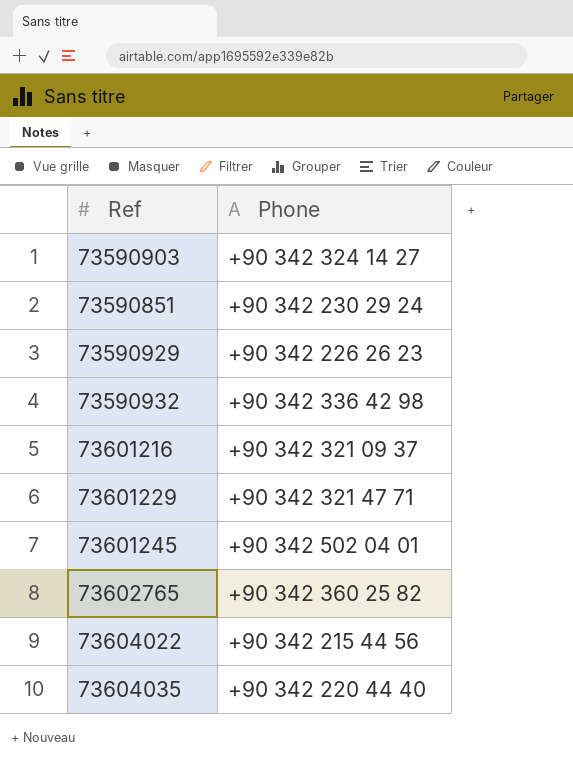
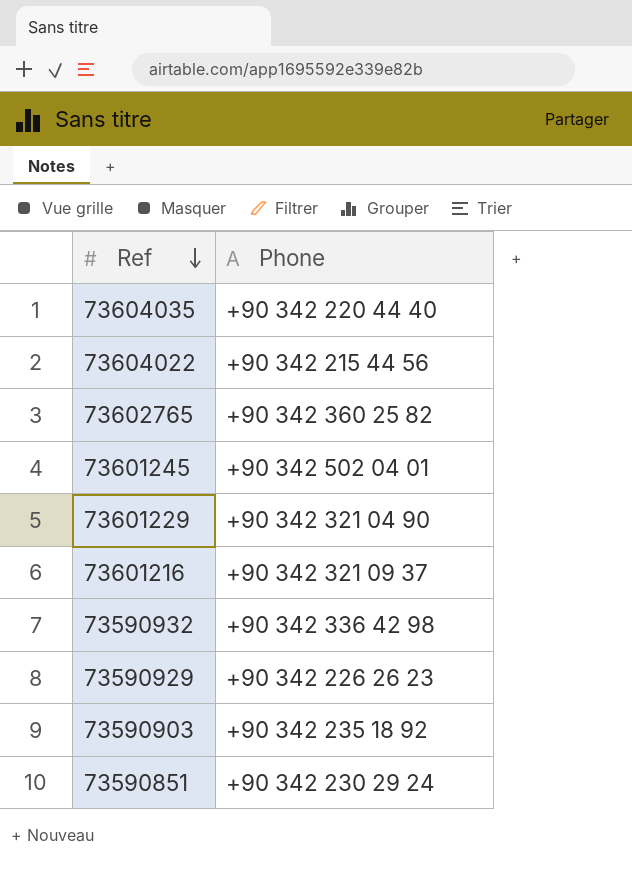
row order: none -> Ref descending
73601229 | Phone: +90 342 321 47 71 -> +90 342 321 04 90
73590903 | Phone: +90 342 324 14 27 -> +90 342 235 18 92

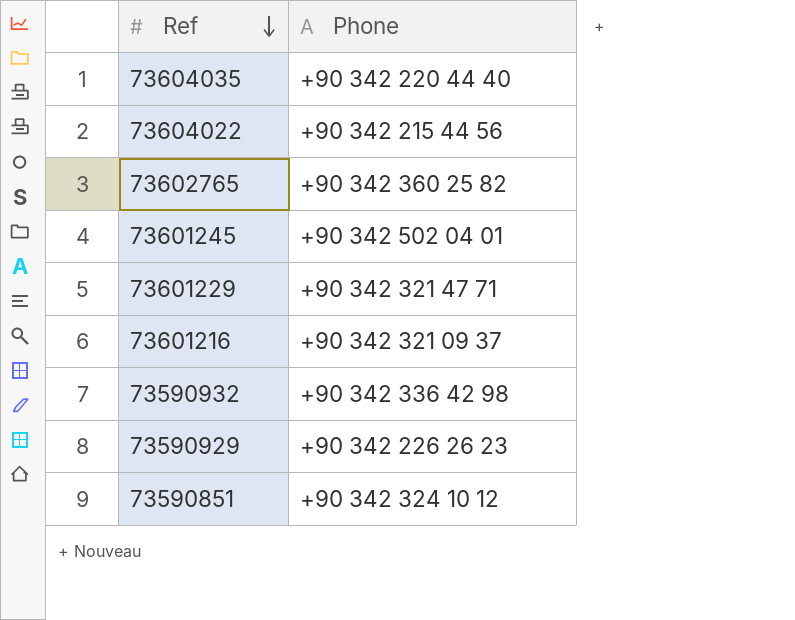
row 73590903: +90 342 235 18 92 -> none
73601229 | Phone: +90 342 321 04 90 -> +90 342 321 47 71
73590851 | Phone: +90 342 230 29 24 -> +90 342 324 10 12

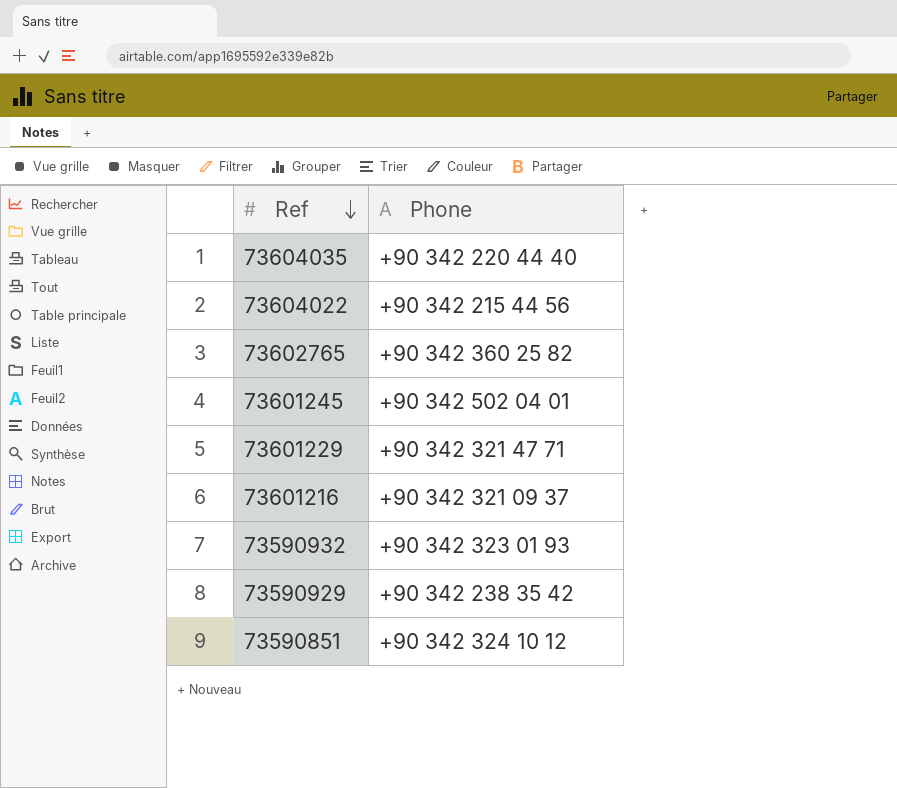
73590932 | Phone: +90 342 336 42 98 -> +90 342 323 01 93
73590929 | Phone: +90 342 226 26 23 -> +90 342 238 35 42

